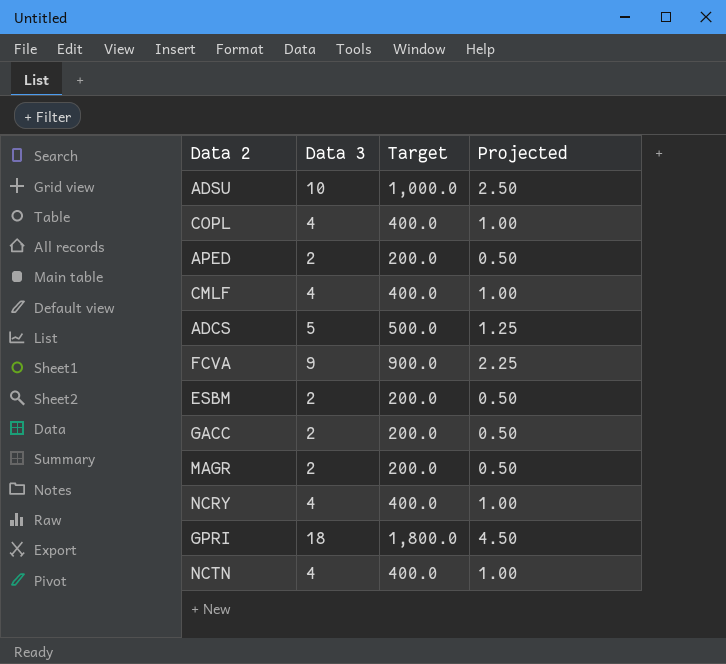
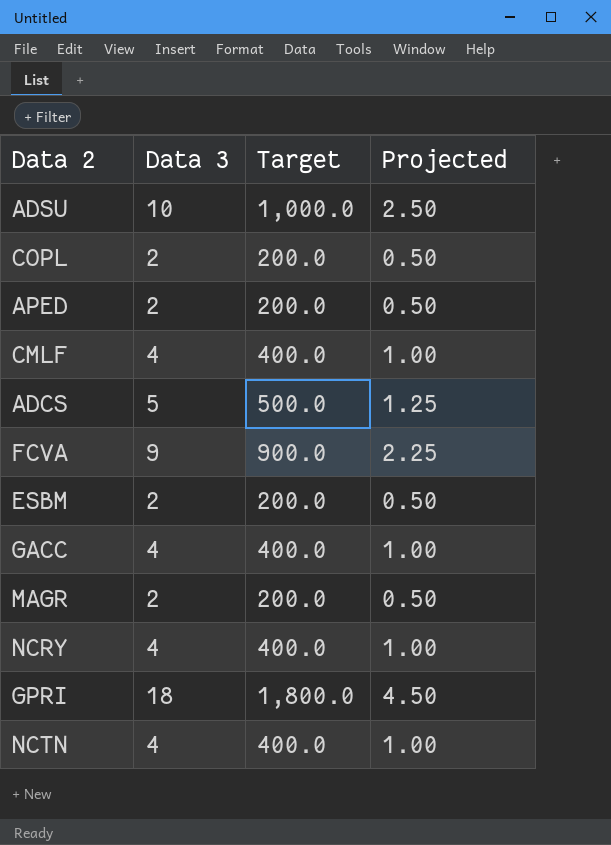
COPL | Data 3: 4 -> 2
COPL | Target: 400.0 -> 200.0
COPL | Projected: 1.00 -> 0.50
GACC | Data 3: 2 -> 4
GACC | Target: 200.0 -> 400.0
GACC | Projected: 0.50 -> 1.00

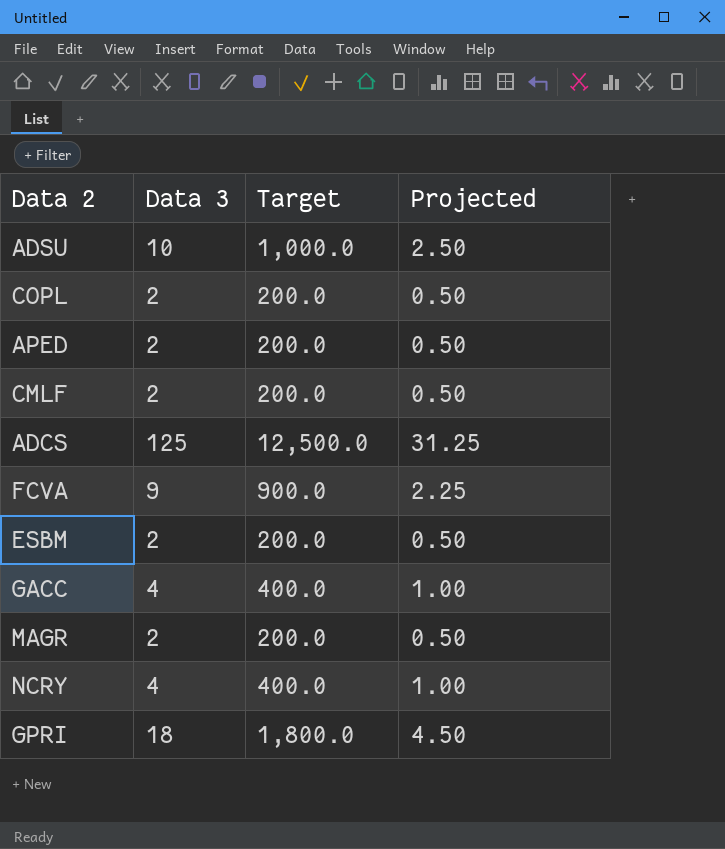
row NCTN: 4 | 400.0 | 1.00 -> none
CMLF | Data 3: 4 -> 2
CMLF | Target: 400.0 -> 200.0
CMLF | Projected: 1.00 -> 0.50
ADCS | Data 3: 5 -> 125
ADCS | Target: 500.0 -> 12,500.0
ADCS | Projected: 1.25 -> 31.25

